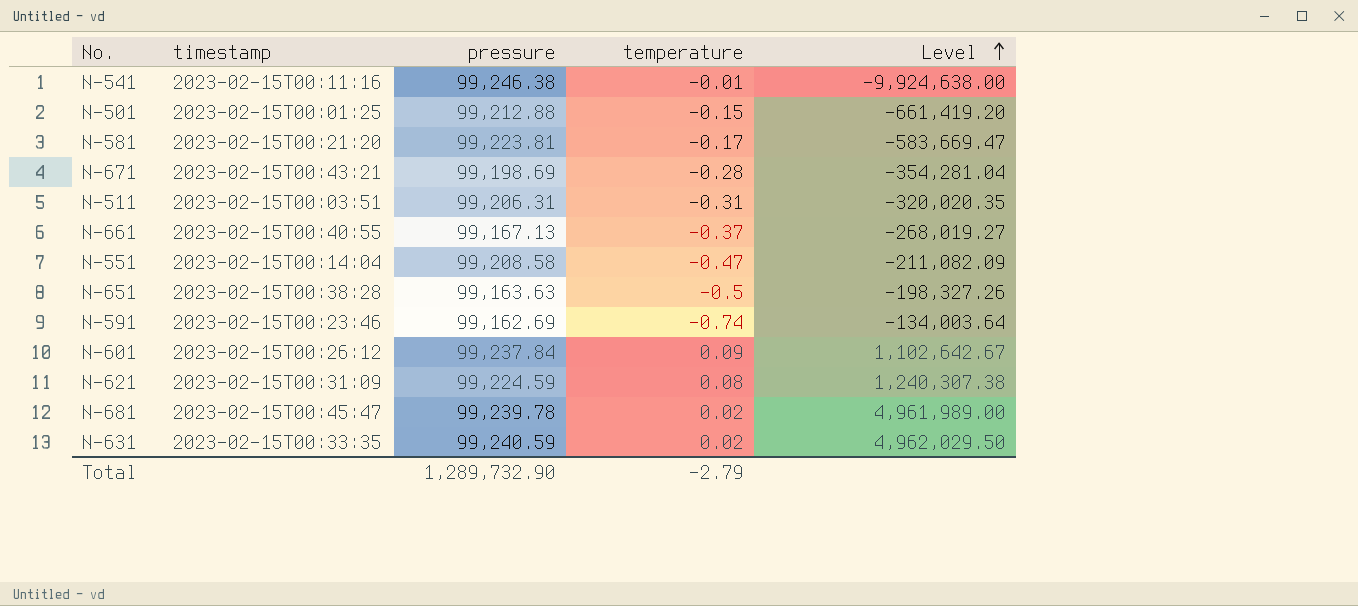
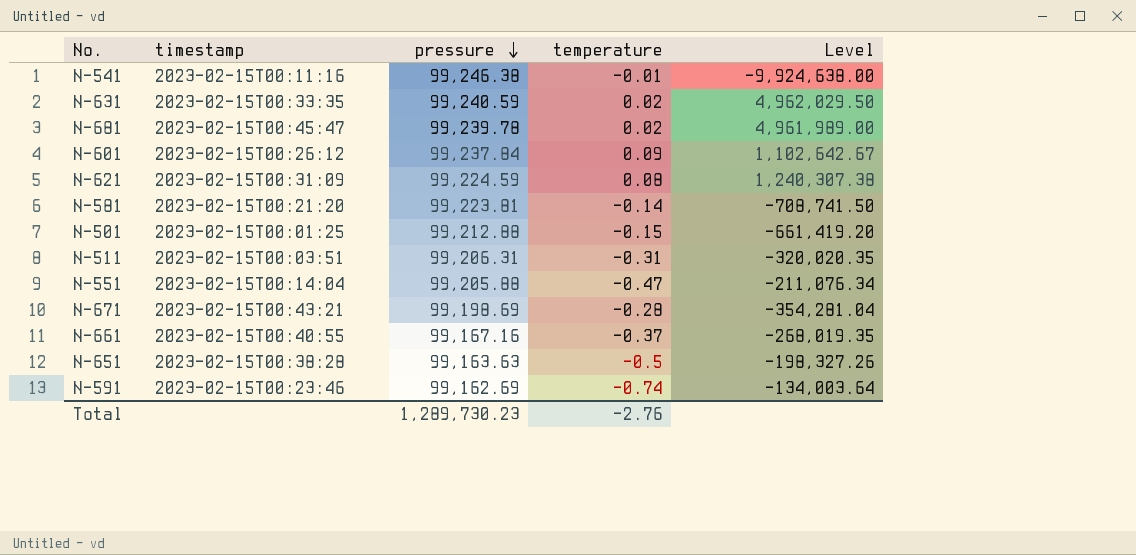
row order: Level ascending -> pressure descending
N-581 | temperature: -0.17 -> -0.14
N-581 | Level: -583,669.47 -> -708,741.50
N-551 | pressure: 99,208.58 -> 99,205.88
N-551 | Level: -211,082.09 -> -211,076.34
N-661 | pressure: 99,167.13 -> 99,167.16
N-661 | Level: -268,019.27 -> -268,019.35
Total | pressure: 1,289,732.90 -> 1,289,730.23
Total | temperature: -2.79 -> -2.76

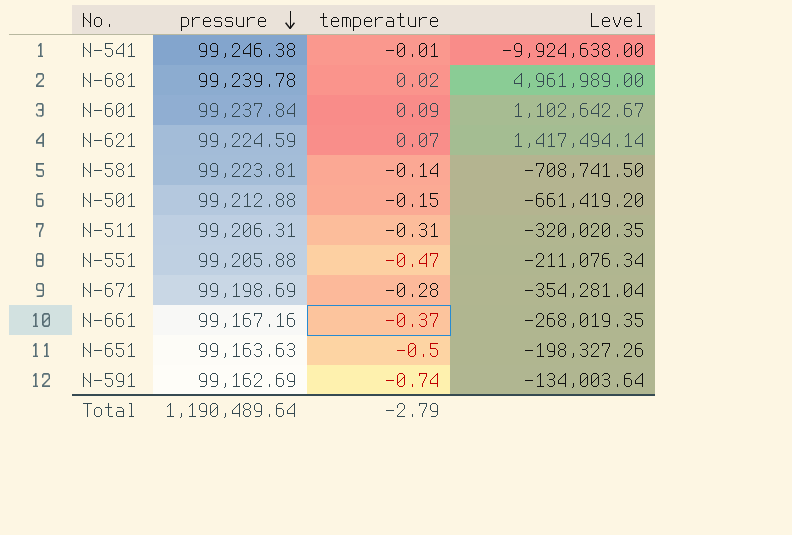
column timestamp | position: 2 -> none
row N-631: 2023-02-15T00:33:35 | 99,240.59 | 0.02 | 4,962,029.50 -> none
N-621 | temperature: 0.08 -> 0.07
N-621 | Level: 1,240,307.38 -> 1,417,494.14
Total | pressure: 1,289,730.23 -> 1,190,489.64
Total | temperature: -2.76 -> -2.79

